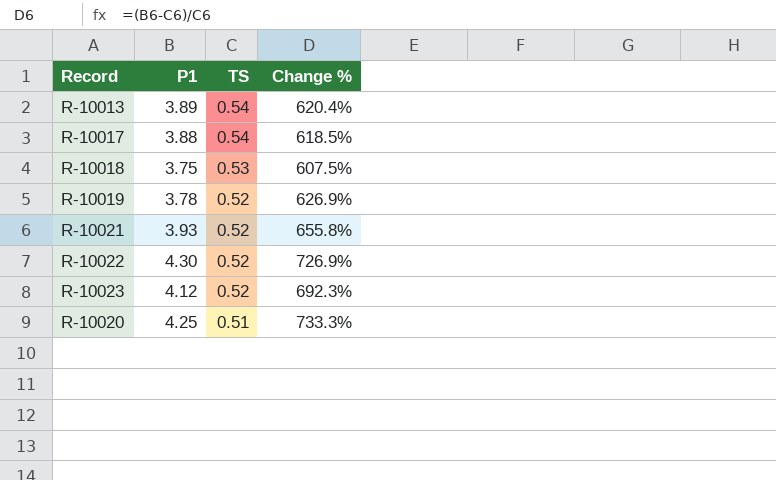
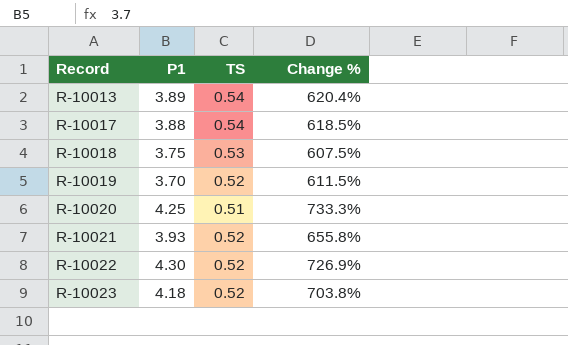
row order: TS descending -> Record ascending
R-10019 | P1: 3.78 -> 3.70
R-10019 | Change %: 626.9% -> 611.5%
R-10023 | P1: 4.12 -> 4.18
R-10023 | Change %: 692.3% -> 703.8%

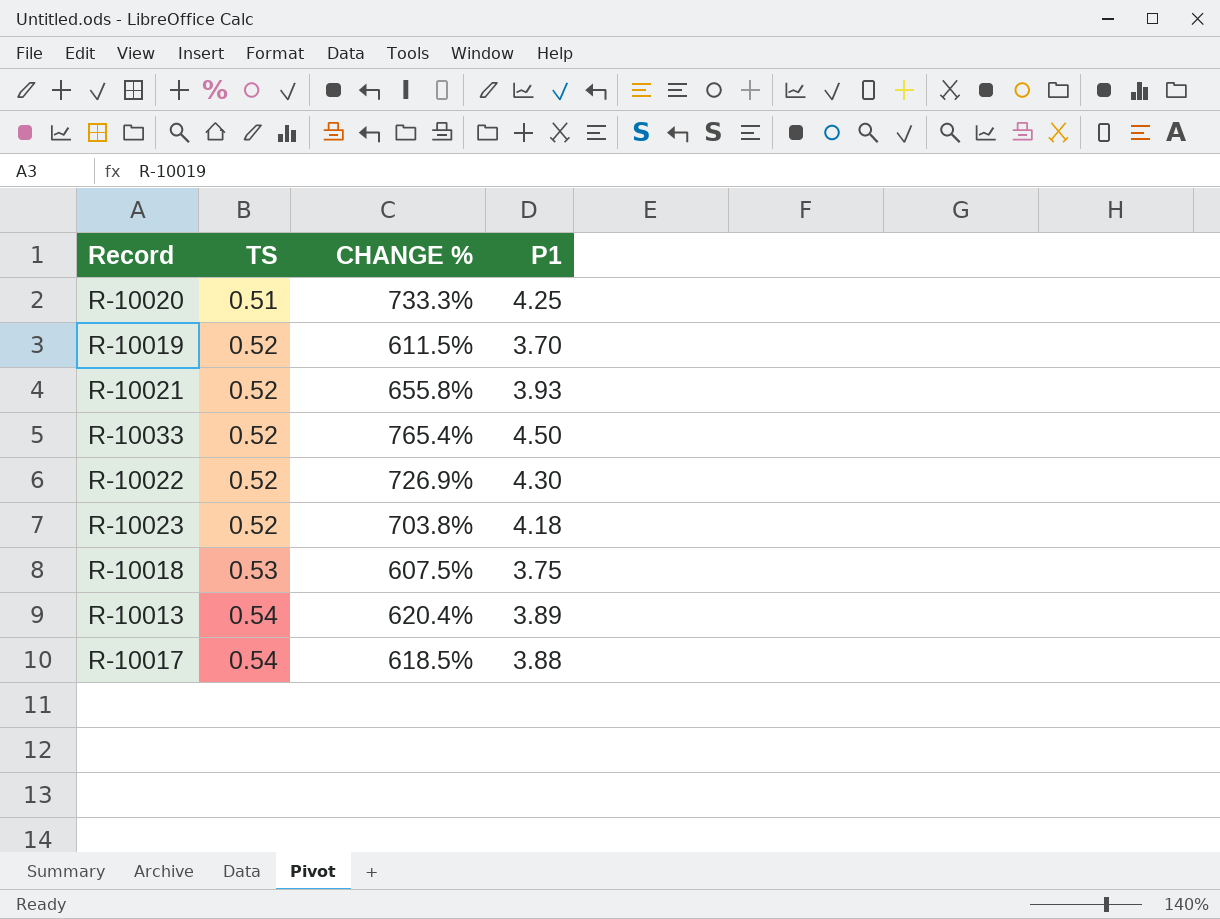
row order: Record ascending -> TS ascending
column name: Change % -> CHANGE %
column P1 | position: 2 -> 4
row R-10033: none -> 0.52 | 765.4% | 4.50

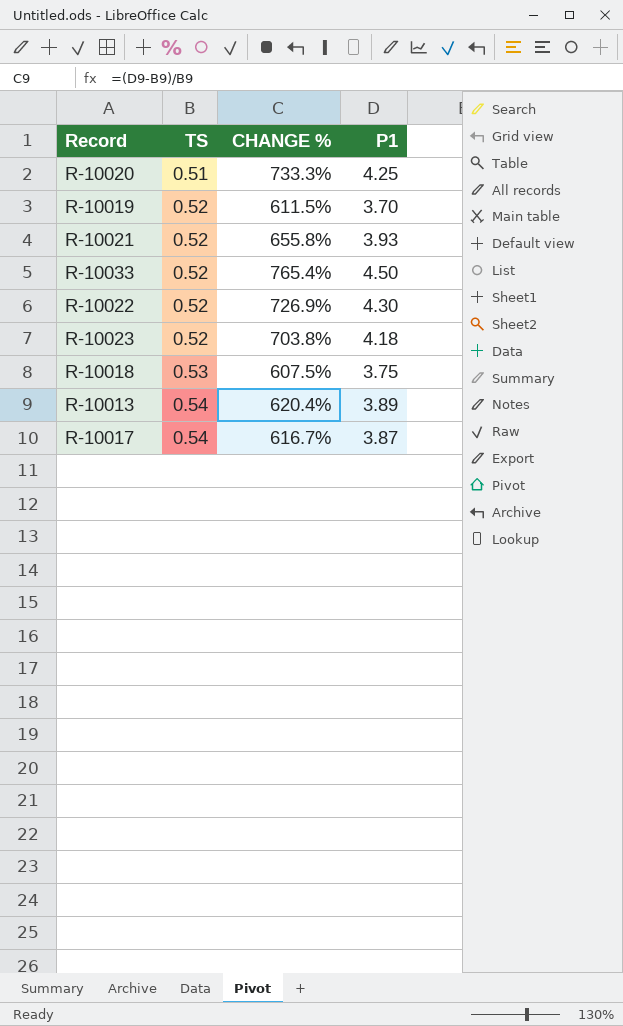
R-10017 | CHANGE %: 618.5% -> 616.7%
R-10017 | P1: 3.88 -> 3.87

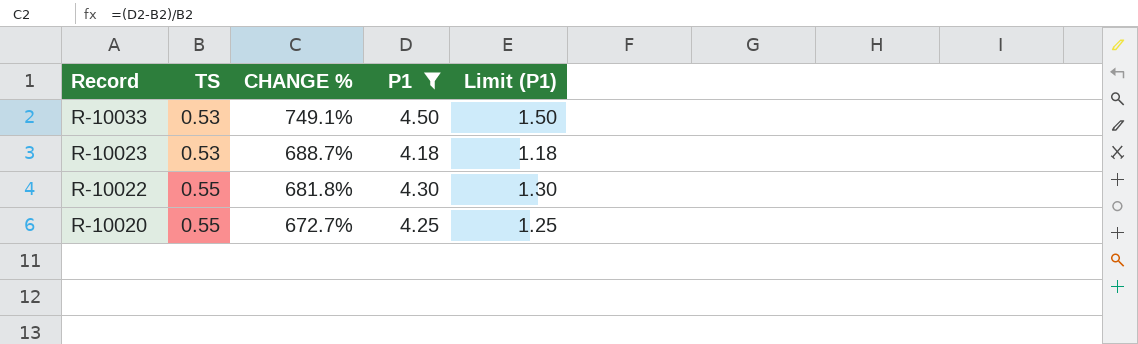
filter: none -> P1 >= 4.18
row order: TS ascending -> Record descending
column Limit (P1) | formula: none -> [P1] - 3
R-10033 | TS: 0.52 -> 0.53
R-10033 | CHANGE %: 765.4% -> 749.1%
R-10023 | TS: 0.52 -> 0.53
R-10023 | CHANGE %: 703.8% -> 688.7%
R-10022 | TS: 0.52 -> 0.55
R-10022 | CHANGE %: 726.9% -> 681.8%
R-10020 | TS: 0.51 -> 0.55
R-10020 | CHANGE %: 733.3% -> 672.7%

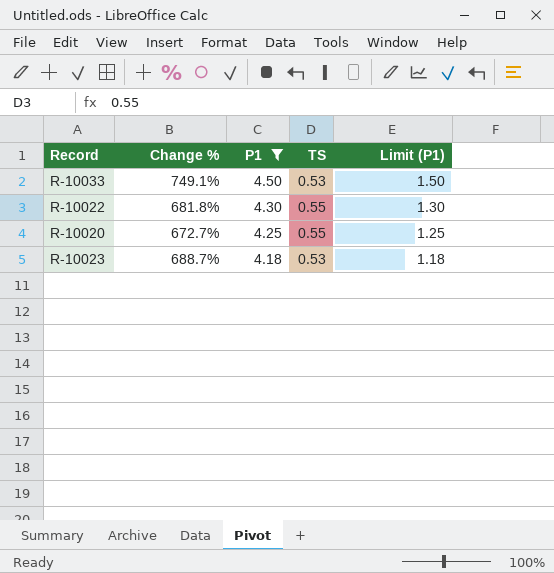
row order: Record descending -> P1 descending
column name: CHANGE % -> Change %
column TS | position: 2 -> 4

